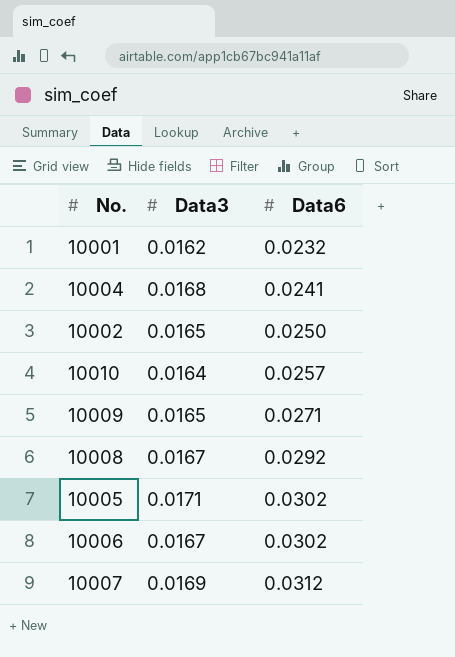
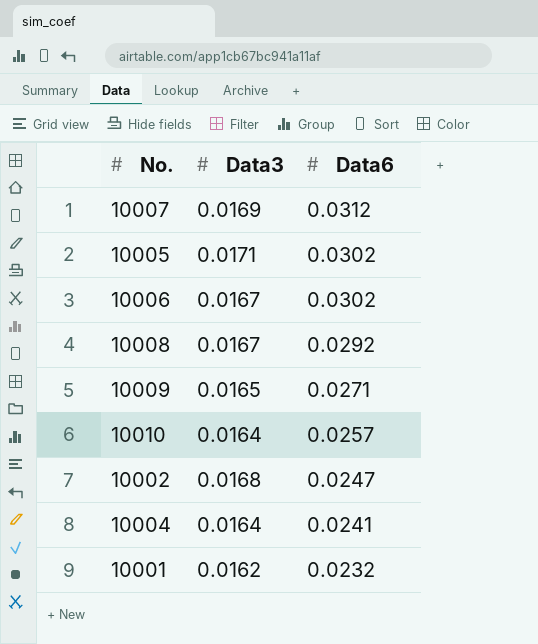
row order: Data6 ascending -> Data6 descending
10002 | Data3: 0.0165 -> 0.0168
10002 | Data6: 0.0250 -> 0.0247
10004 | Data3: 0.0168 -> 0.0164

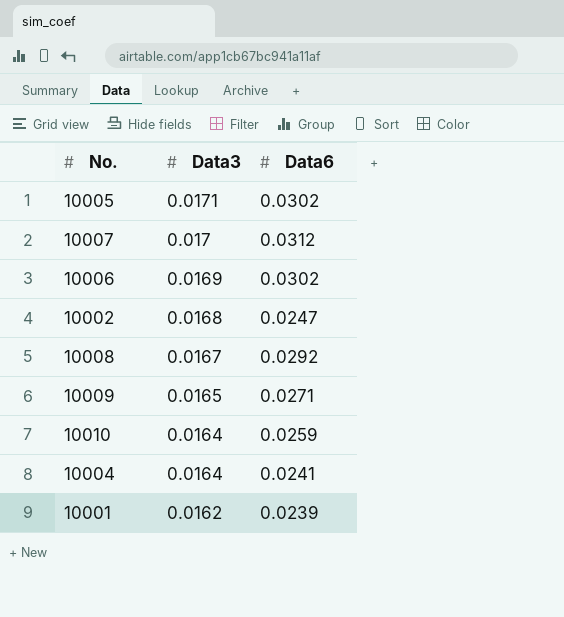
row order: Data6 descending -> Data3 descending
10007 | Data3: 0.0169 -> 0.017
10006 | Data3: 0.0167 -> 0.0169
10010 | Data6: 0.0257 -> 0.0259
10001 | Data6: 0.0232 -> 0.0239

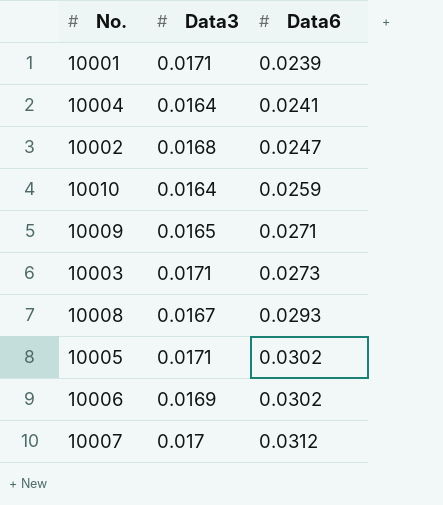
row order: Data3 descending -> Data6 ascending
10001 | Data3: 0.0162 -> 0.0171
row 10003: none -> 0.0171 | 0.0273
10008 | Data6: 0.0292 -> 0.0293

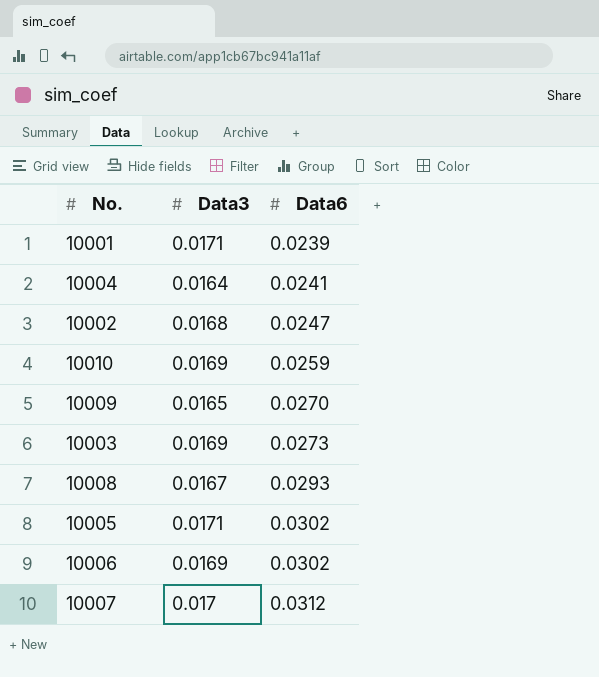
10010 | Data3: 0.0164 -> 0.0169
10009 | Data6: 0.0271 -> 0.0270
10003 | Data3: 0.0171 -> 0.0169

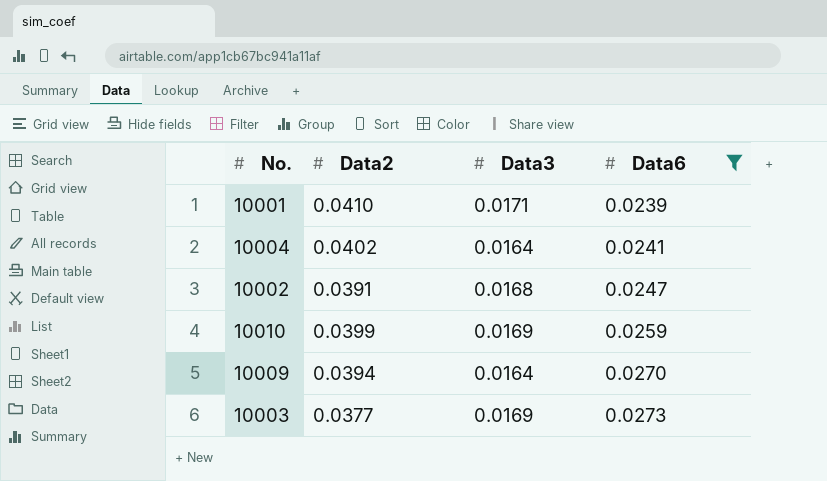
filter: none -> Data6 <= 0.0273
column Data2 | position: none -> 2
10009 | Data3: 0.0165 -> 0.0164

